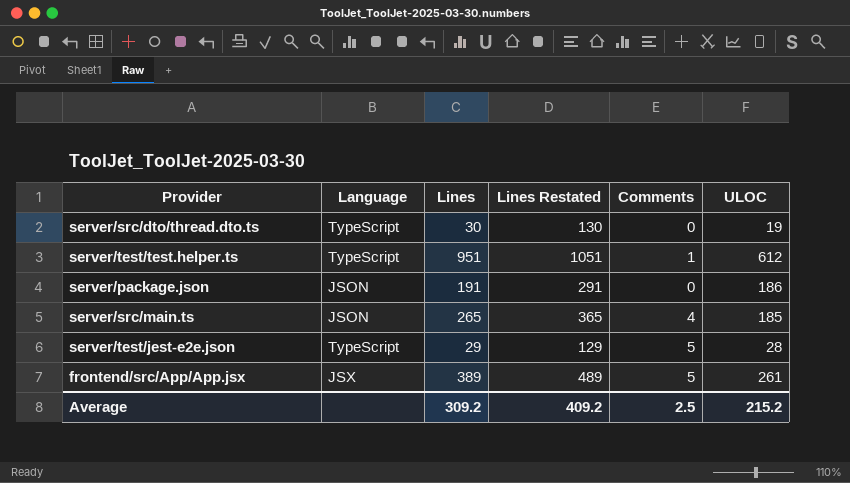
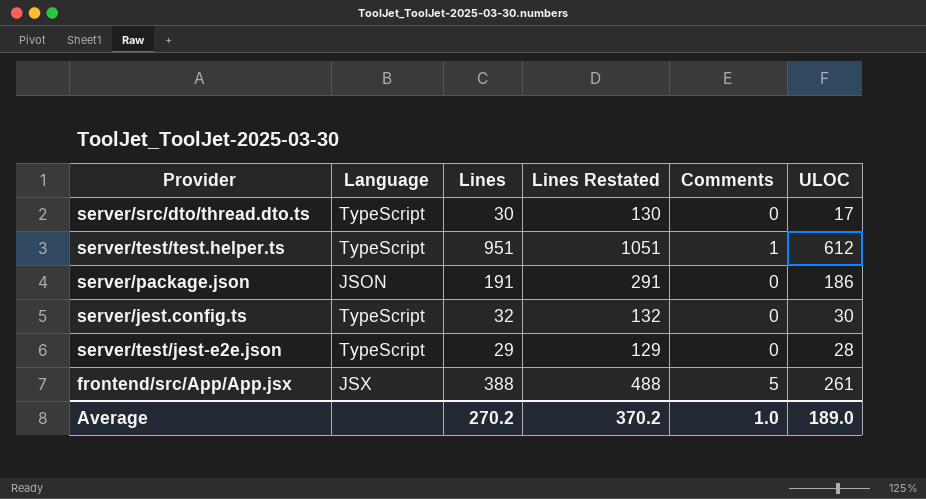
row server/src/main.ts: JSON | 265 | 365 | 4 | 185 -> none
server/src/dto/thread.dto.ts | ULOC: 19 -> 17
row server/jest.config.ts: none -> TypeScript | 32 | 132 | 0 | 30
server/test/jest-e2e.json | Comments: 5 -> 0
frontend/src/App/App.jsx | Lines: 389 -> 388
frontend/src/App/App.jsx | Lines Restated: 489 -> 488
Average | Lines: 309.2 -> 270.2
Average | Lines Restated: 409.2 -> 370.2
Average | Comments: 2.5 -> 1.0
Average | ULOC: 215.2 -> 189.0

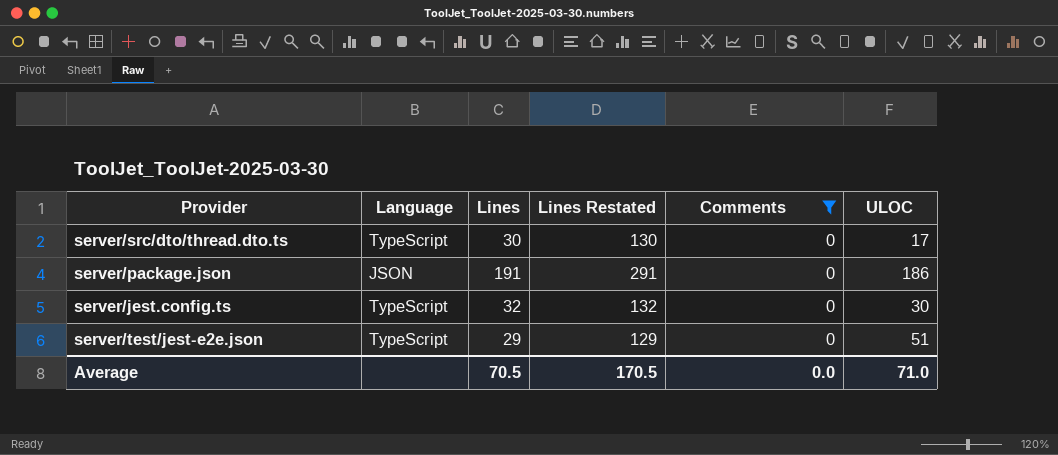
filter: none -> Comments = 0
server/test/jest-e2e.json | ULOC: 28 -> 51
Average | Lines: 270.2 -> 70.5
Average | Lines Restated: 370.2 -> 170.5
Average | Comments: 1.0 -> 0.0
Average | ULOC: 189.0 -> 71.0

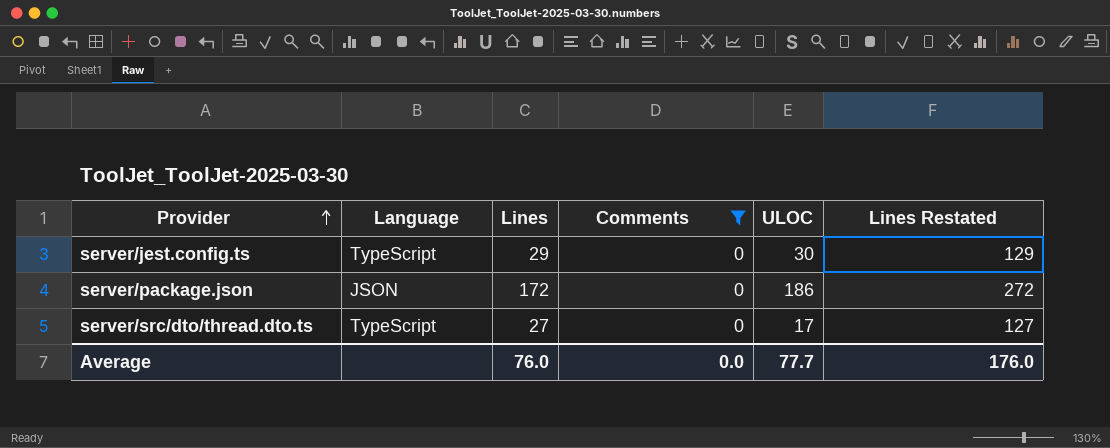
row order: none -> Provider ascending
column Lines Restated | position: 4 -> 6
row server/test/jest-e2e.json: TypeScript | 29 | 129 | 0 | 51 -> none
server/jest.config.ts | Lines: 32 -> 29
server/jest.config.ts | Lines Restated: 132 -> 129
server/package.json | Lines: 191 -> 172
server/package.json | Lines Restated: 291 -> 272
server/src/dto/thread.dto.ts | Lines: 30 -> 27
server/src/dto/thread.dto.ts | Lines Restated: 130 -> 127
Average | Lines: 70.5 -> 76.0
Average | ULOC: 71.0 -> 77.7
Average | Lines Restated: 170.5 -> 176.0

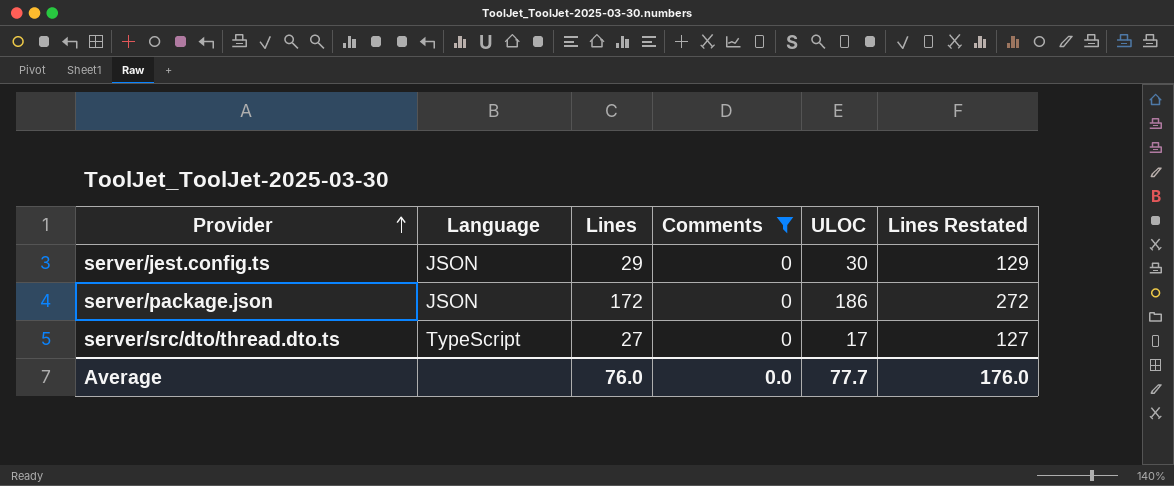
server/jest.config.ts | Language: TypeScript -> JSON

